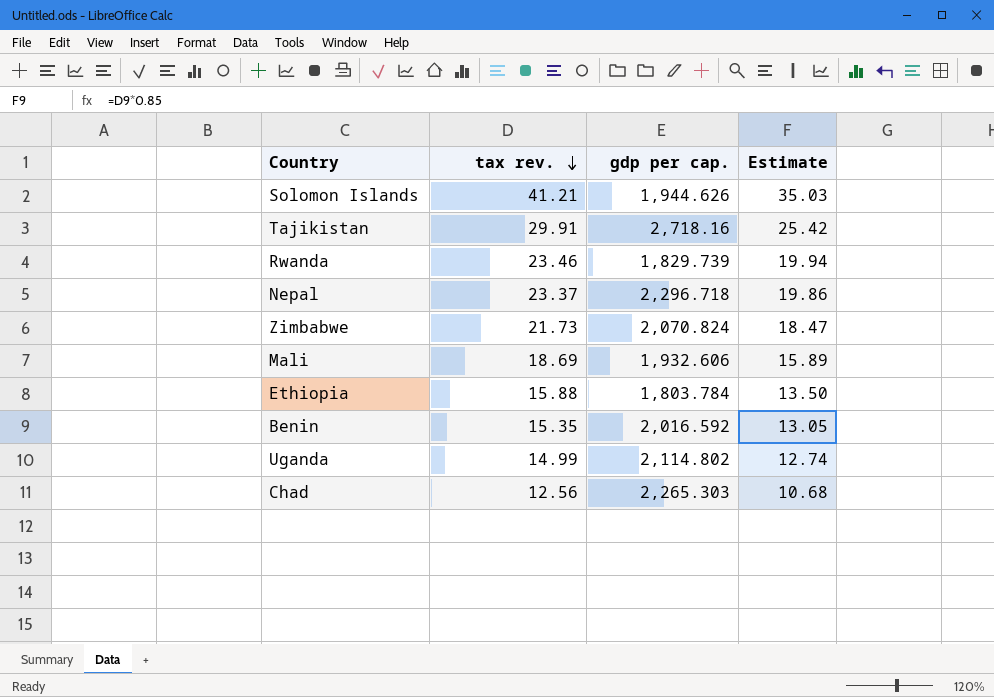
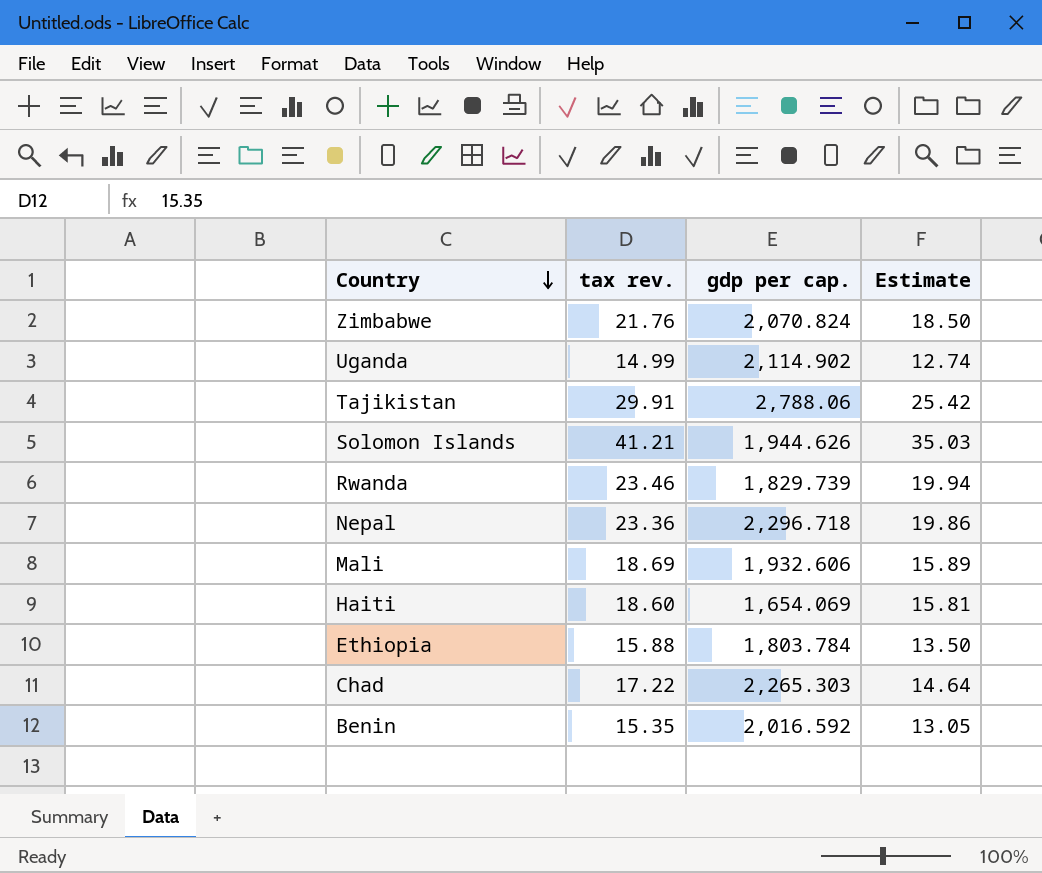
row order: tax rev. descending -> Country descending
Zimbabwe | tax rev.: 21.73 -> 21.76
Zimbabwe | Estimate: 18.47 -> 18.50
Uganda | gdp per cap.: 2,114.802 -> 2,114.902
Tajikistan | gdp per cap.: 2,718.16 -> 2,788.06
Nepal | tax rev.: 23.37 -> 23.36
row Haiti: none -> 18.60 | 1,654.069 | 15.81
Chad | tax rev.: 12.56 -> 17.22
Chad | Estimate: 10.68 -> 14.64

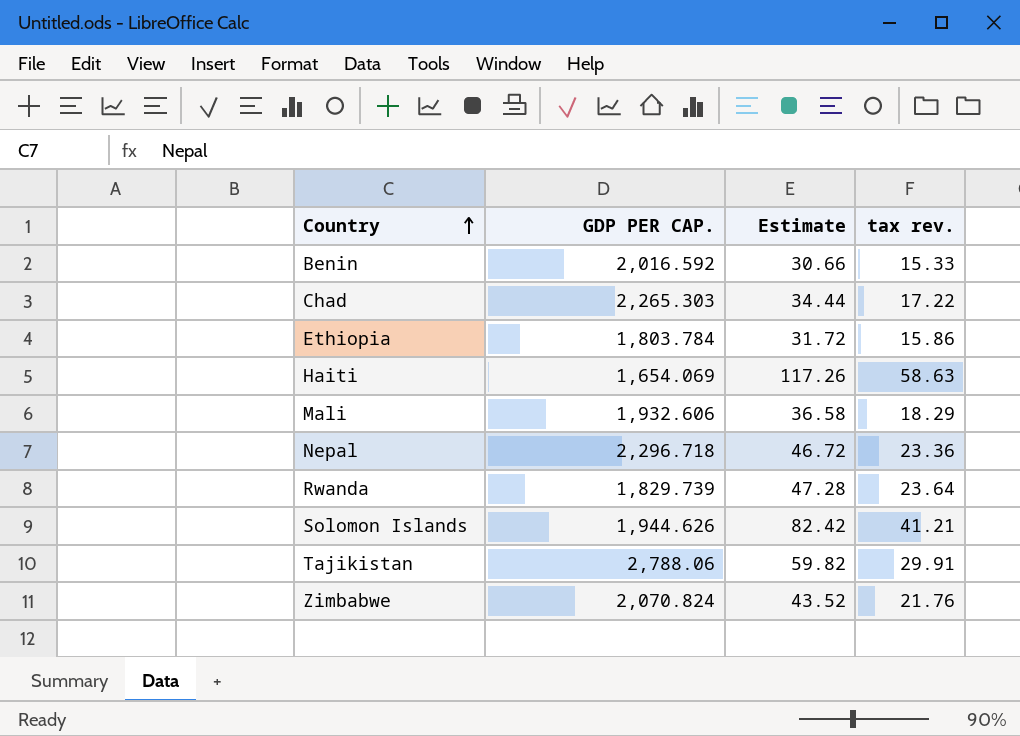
row order: Country descending -> Country ascending
column name: gdp per cap. -> GDP PER CAP.
column Estimate | formula: [tax rev.] * 0.85 -> [tax rev.] * 2
column tax rev. | position: 2 -> 4
row Uganda: 14.99 | 2,114.902 | 12.74 -> none
Benin | tax rev.: 15.35 -> 15.33
Ethiopia | tax rev.: 15.88 -> 15.86
Haiti | tax rev.: 18.60 -> 58.63
Mali | tax rev.: 18.69 -> 18.29
Rwanda | tax rev.: 23.46 -> 23.64

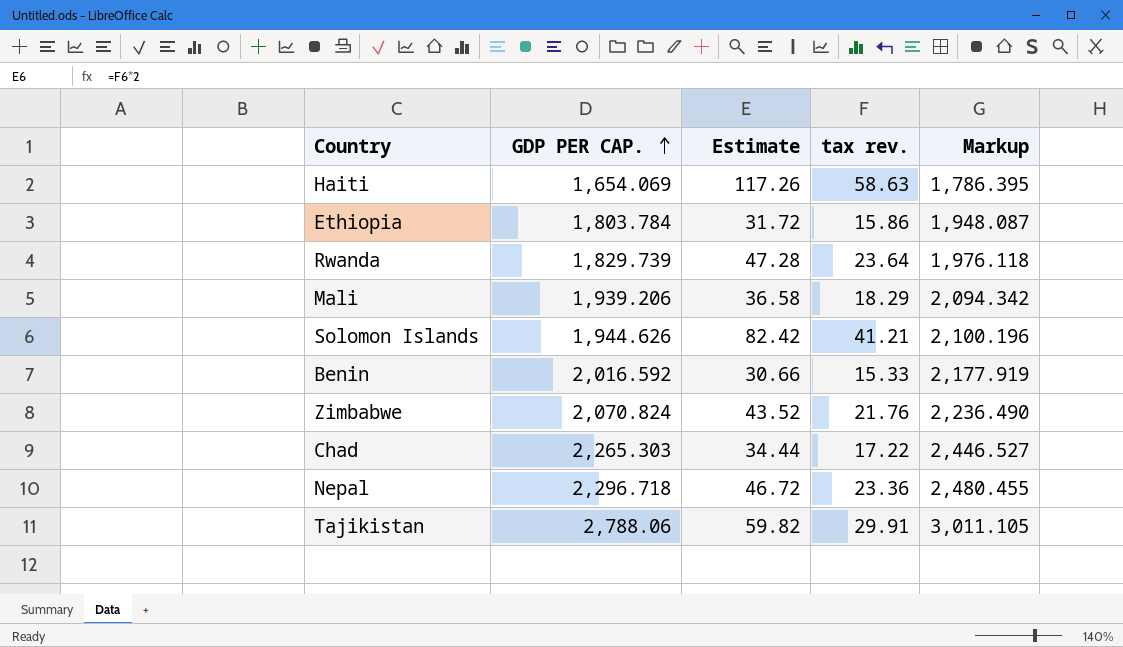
row order: Country ascending -> GDP PER CAP. ascending
column Markup | formula: none -> [GDP PER CAP.] * 1.08
Mali | GDP PER CAP.: 1,932.606 -> 1,939.206

